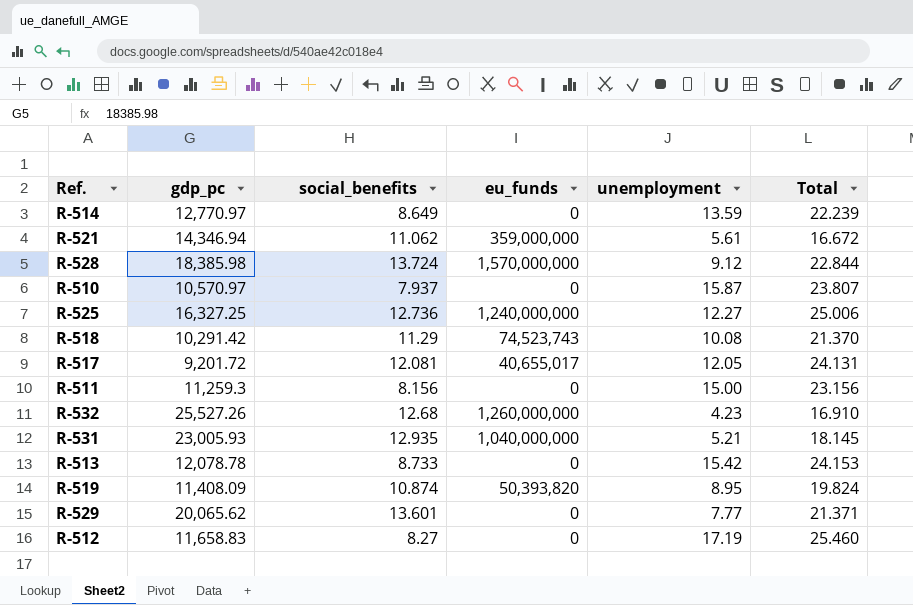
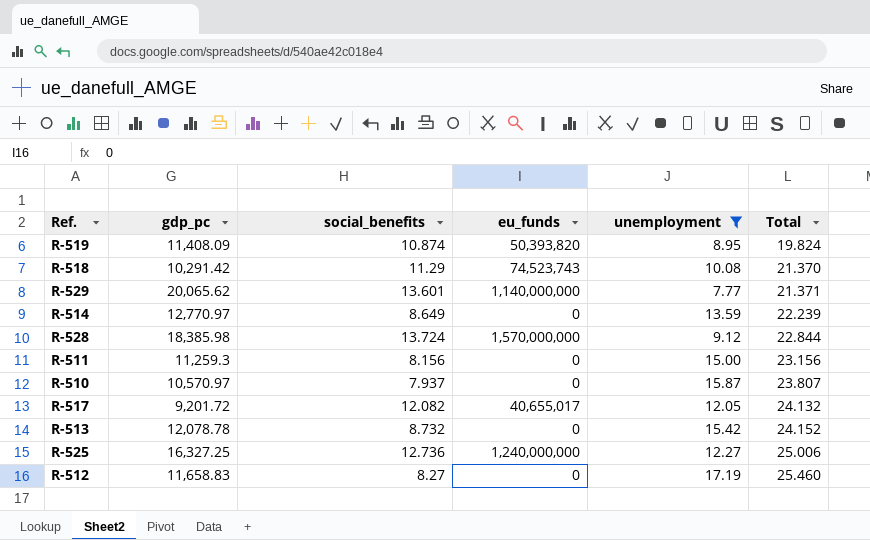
filter: none -> unemployment >= 7.77
row order: none -> Total ascending
R-529 | eu_funds: 0 -> 1,140,000,000
R-517 | social_benefits: 12.081 -> 12.082
R-517 | Total: 24.131 -> 24.132
R-513 | social_benefits: 8.733 -> 8.732
R-513 | Total: 24.153 -> 24.152

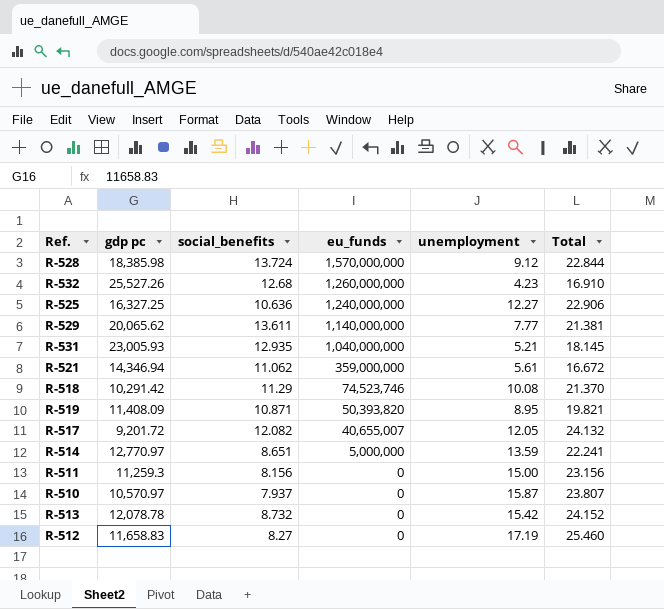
filter: unemployment >= 7.77 -> none
row order: Total ascending -> eu_funds descending
column name: gdp_pc -> gdp pc
R-525 | social_benefits: 12.736 -> 10.636
R-525 | Total: 25.006 -> 22.906
R-529 | social_benefits: 13.601 -> 13.611
R-529 | Total: 21.371 -> 21.381
R-518 | eu_funds: 74,523,743 -> 74,523,746
R-519 | social_benefits: 10.874 -> 10.871
R-519 | Total: 19.824 -> 19.821
R-517 | eu_funds: 40,655,017 -> 40,655,007
R-514 | social_benefits: 8.649 -> 8.651
R-514 | eu_funds: 0 -> 5,000,000
R-514 | Total: 22.239 -> 22.241

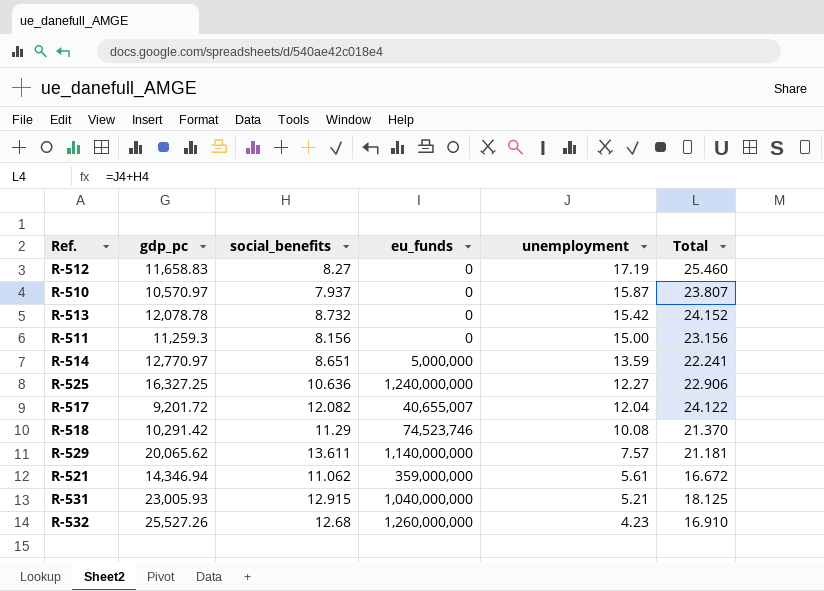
row order: eu_funds descending -> unemployment descending
column name: gdp pc -> gdp_pc
row R-528: 18,385.98 | 13.724 | 1,570,000,000 | 9.12 | 22.844 -> none
row R-519: 11,408.09 | 10.871 | 50,393,820 | 8.95 | 19.821 -> none
R-517 | unemployment: 12.05 -> 12.04
R-517 | Total: 24.132 -> 24.122
R-529 | unemployment: 7.77 -> 7.57
R-529 | Total: 21.381 -> 21.181
R-531 | social_benefits: 12.935 -> 12.915
R-531 | Total: 18.145 -> 18.125

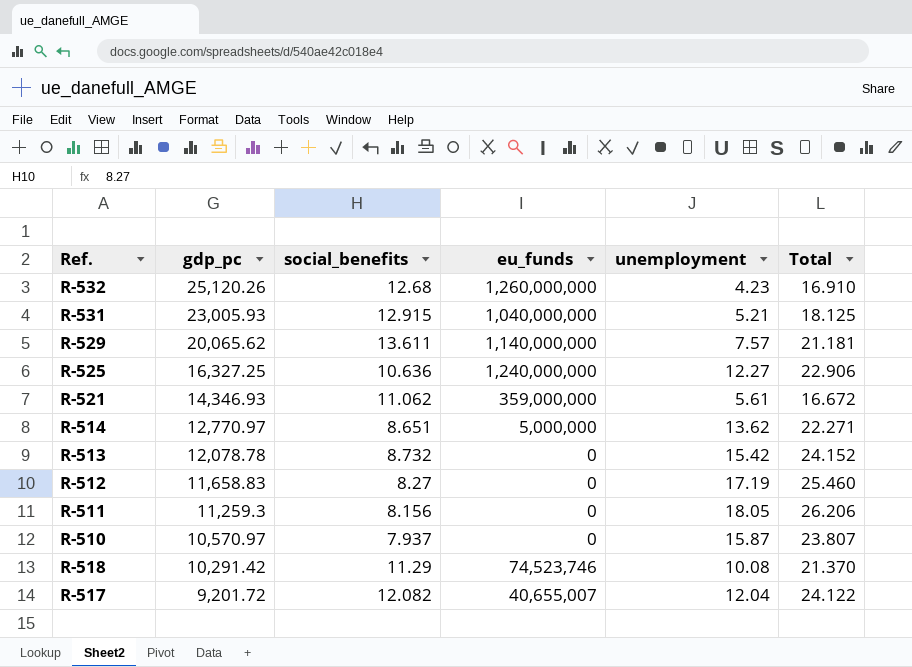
row order: unemployment descending -> gdp_pc descending
R-532 | gdp_pc: 25,527.26 -> 25,120.26
R-521 | gdp_pc: 14,346.94 -> 14,346.93
R-514 | unemployment: 13.59 -> 13.62
R-514 | Total: 22.241 -> 22.271
R-511 | unemployment: 15.00 -> 18.05
R-511 | Total: 23.156 -> 26.206

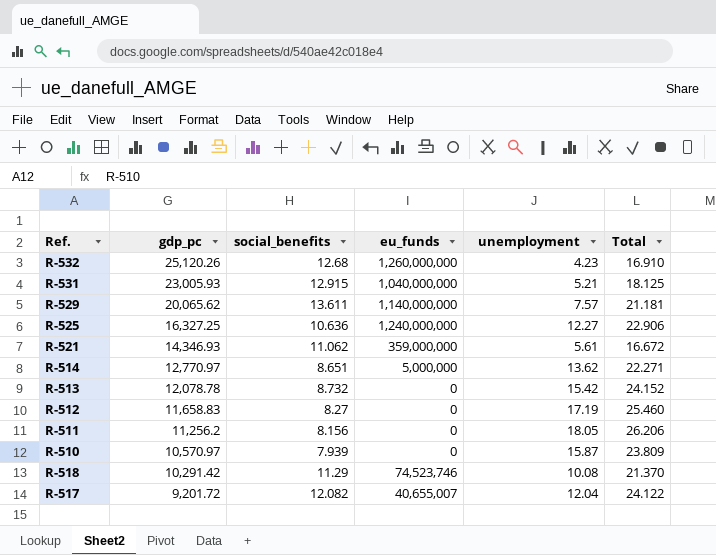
R-511 | gdp_pc: 11,259.3 -> 11,256.2
R-510 | social_benefits: 7.937 -> 7.939
R-510 | Total: 23.807 -> 23.809

